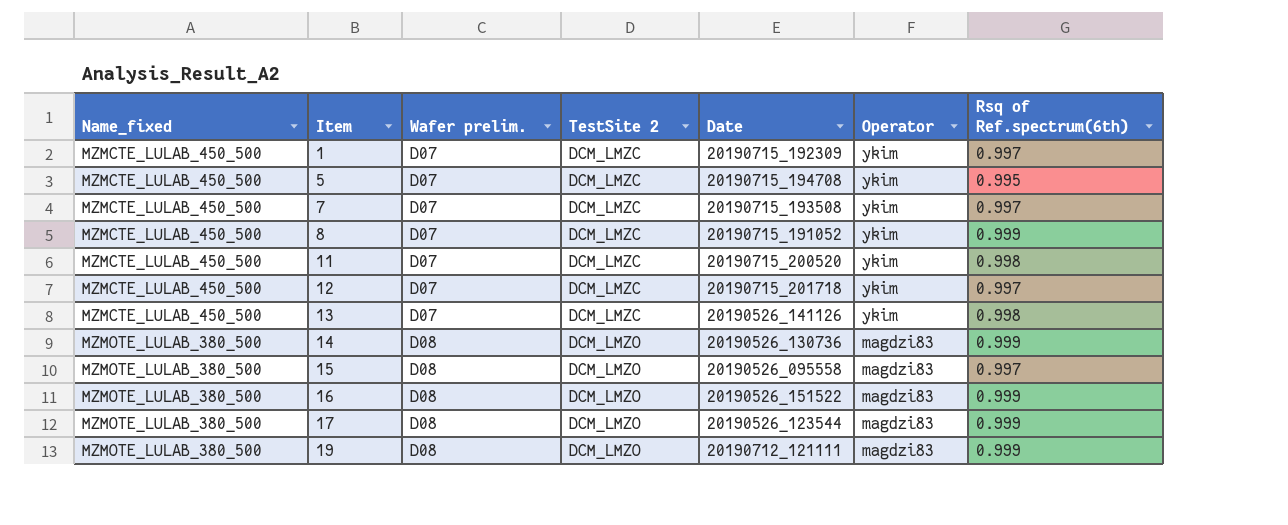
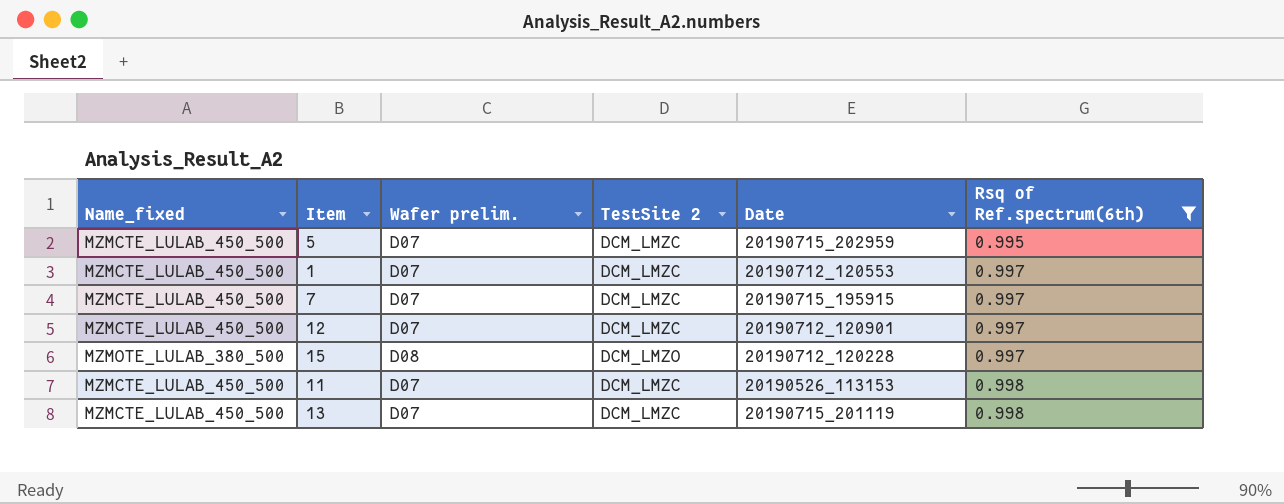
filter: none -> Rsq of Ref.spectrum(6th) != 0.999
row order: Name_fixed ascending -> Rsq of Ref.spectrum(6th) ascending
column Operator | position: 6 -> none
5 | Date: 20190715_194708 -> 20190715_202959
1 | Date: 20190715_192309 -> 20190712_120553
7 | Date: 20190715_193508 -> 20190715_195915
12 | Date: 20190715_201718 -> 20190712_120901
15 | Date: 20190526_095558 -> 20190712_120228
11 | Date: 20190715_200520 -> 20190526_113153
13 | Date: 20190526_141126 -> 20190715_201119

